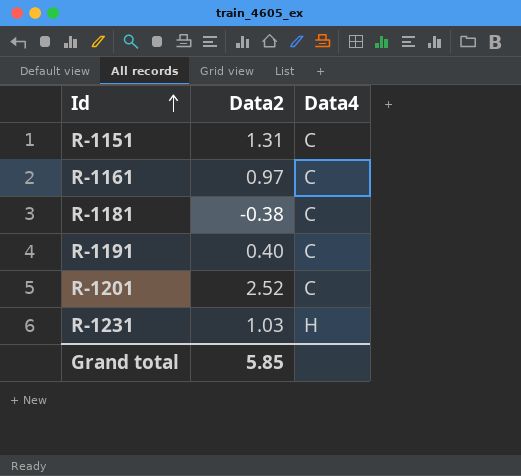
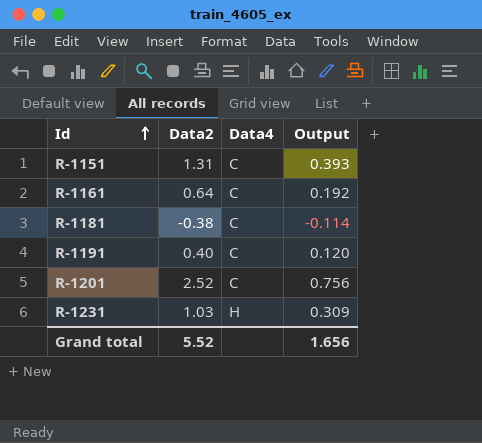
column Output | formula: none -> [Data2] * 0.3
R-1161 | Data2: 0.97 -> 0.64
Grand total | Data2: 5.85 -> 5.52

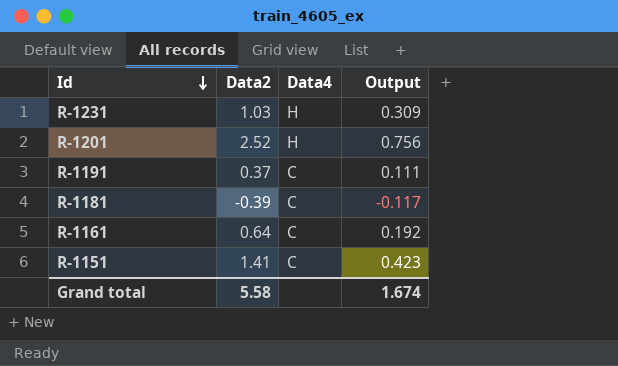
row order: Id ascending -> Id descending
R-1201 | Data4: C -> H
R-1191 | Data2: 0.40 -> 0.37
R-1191 | Output: 0.120 -> 0.111
R-1181 | Data2: -0.38 -> -0.39
R-1181 | Output: -0.114 -> -0.117
R-1151 | Data2: 1.31 -> 1.41
R-1151 | Output: 0.393 -> 0.423
Grand total | Data2: 5.52 -> 5.58
Grand total | Output: 1.656 -> 1.674

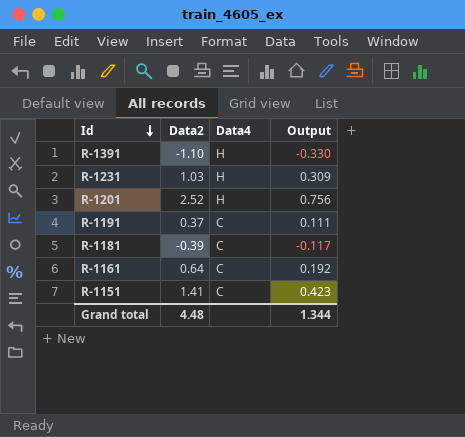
row R-1391: none -> -1.10 | H | -0.330
Grand total | Data2: 5.58 -> 4.48
Grand total | Output: 1.674 -> 1.344

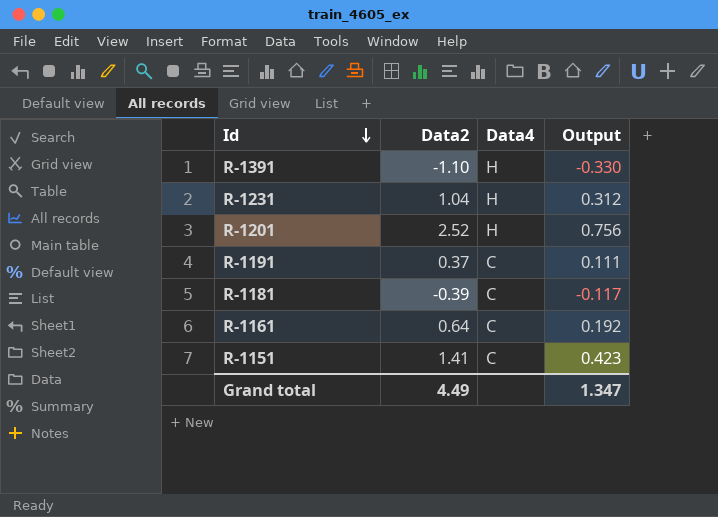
R-1231 | Data2: 1.03 -> 1.04
R-1231 | Output: 0.309 -> 0.312
Grand total | Data2: 4.48 -> 4.49
Grand total | Output: 1.344 -> 1.347

